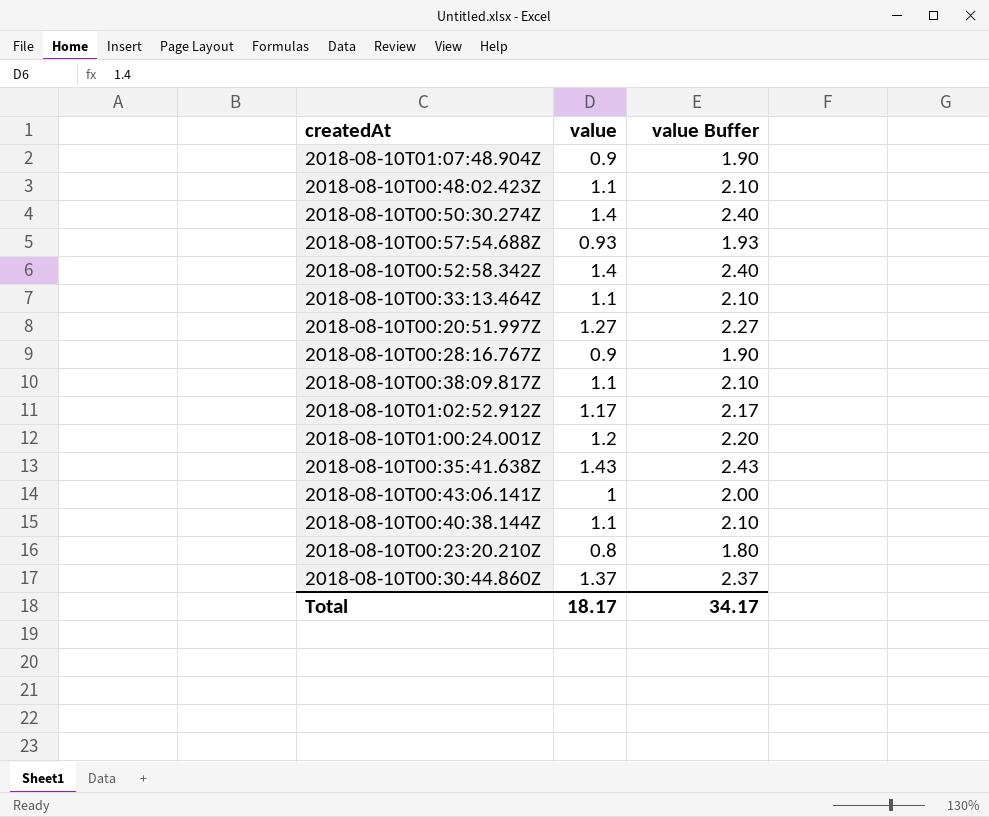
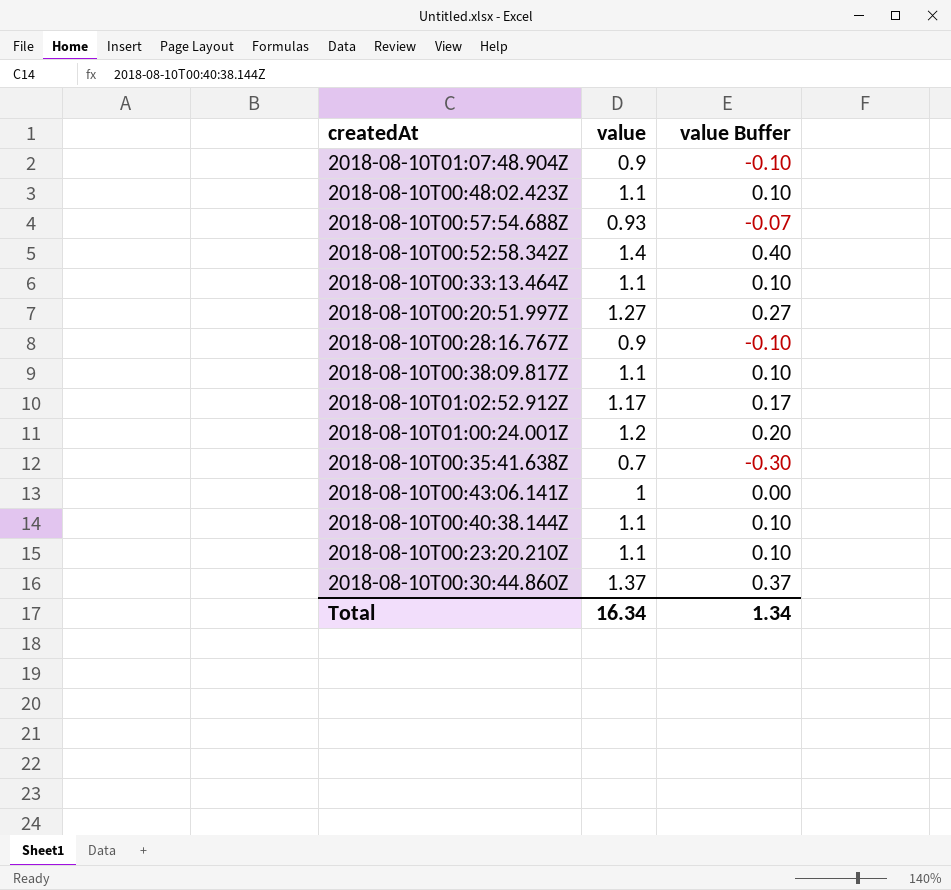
column value Buffer | formula: [value] + 1 -> [value] - 1
row 2018-08-10T00:50:30.274Z: 1.4 | 2.40 -> none
2018-08-10T00:35:41.638Z | value: 1.43 -> 0.7
2018-08-10T00:23:20.210Z | value: 0.8 -> 1.1
Total | value: 18.17 -> 16.34
Total | value Buffer: 34.17 -> 1.34

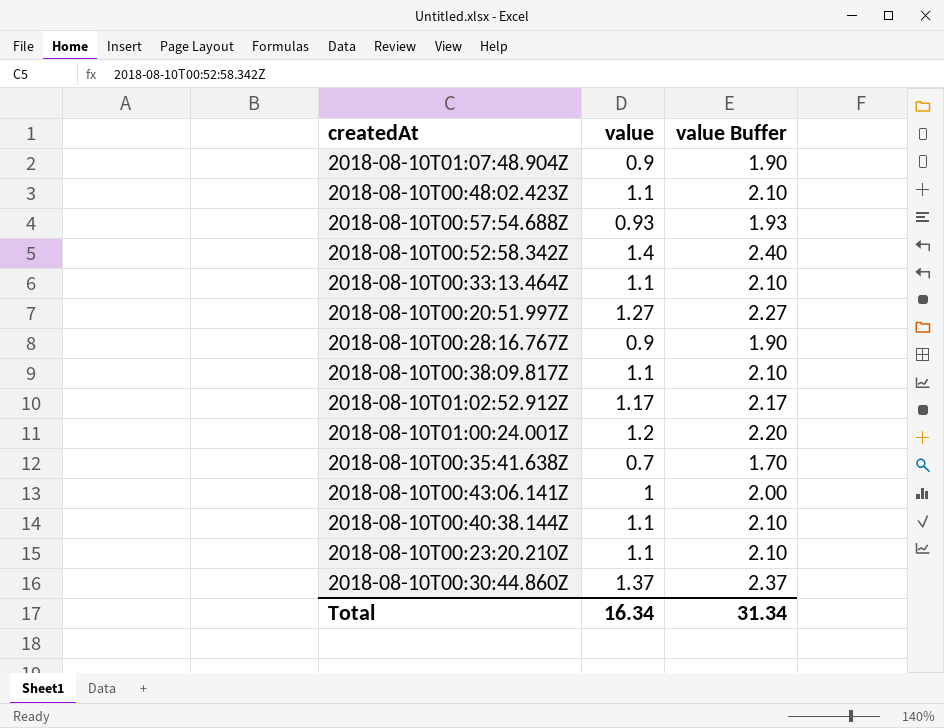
column value Buffer | formula: [value] - 1 -> [value] + 1
Total | value Buffer: 1.34 -> 31.34

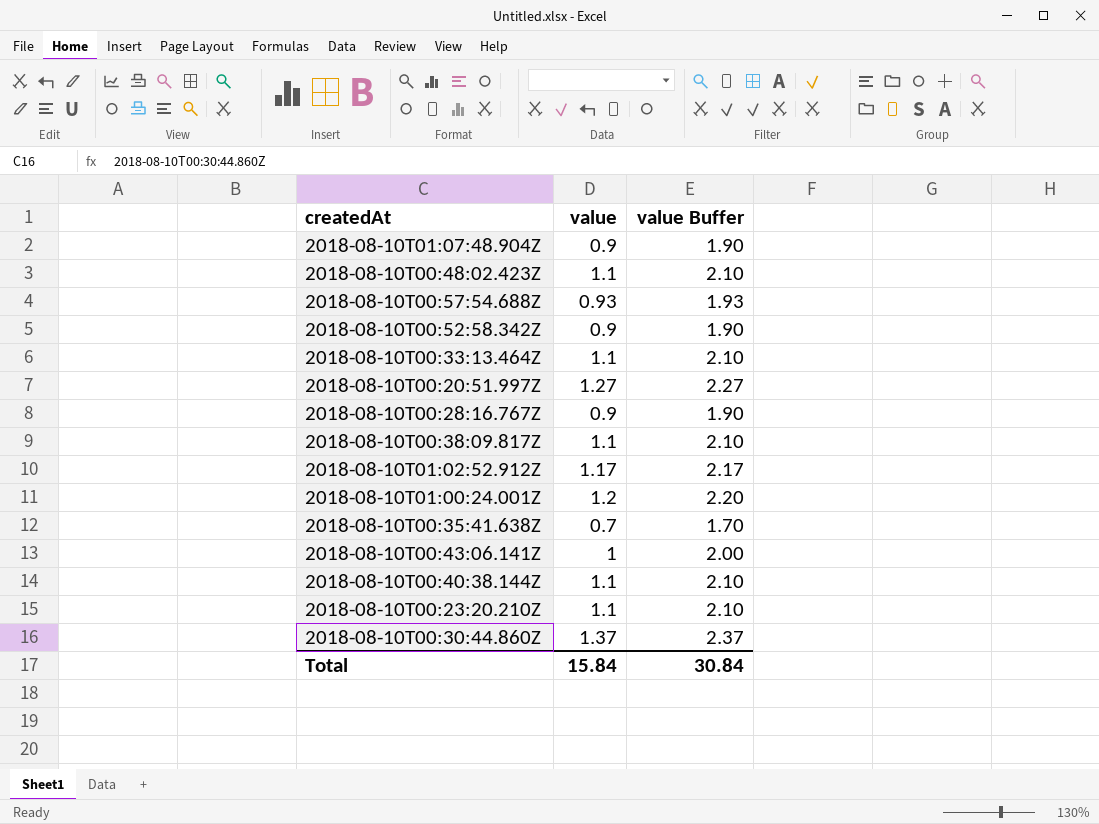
2018-08-10T00:52:58.342Z | value: 1.4 -> 0.9
2018-08-10T00:52:58.342Z | value Buffer: 2.40 -> 1.90
Total | value: 16.34 -> 15.84
Total | value Buffer: 31.34 -> 30.84

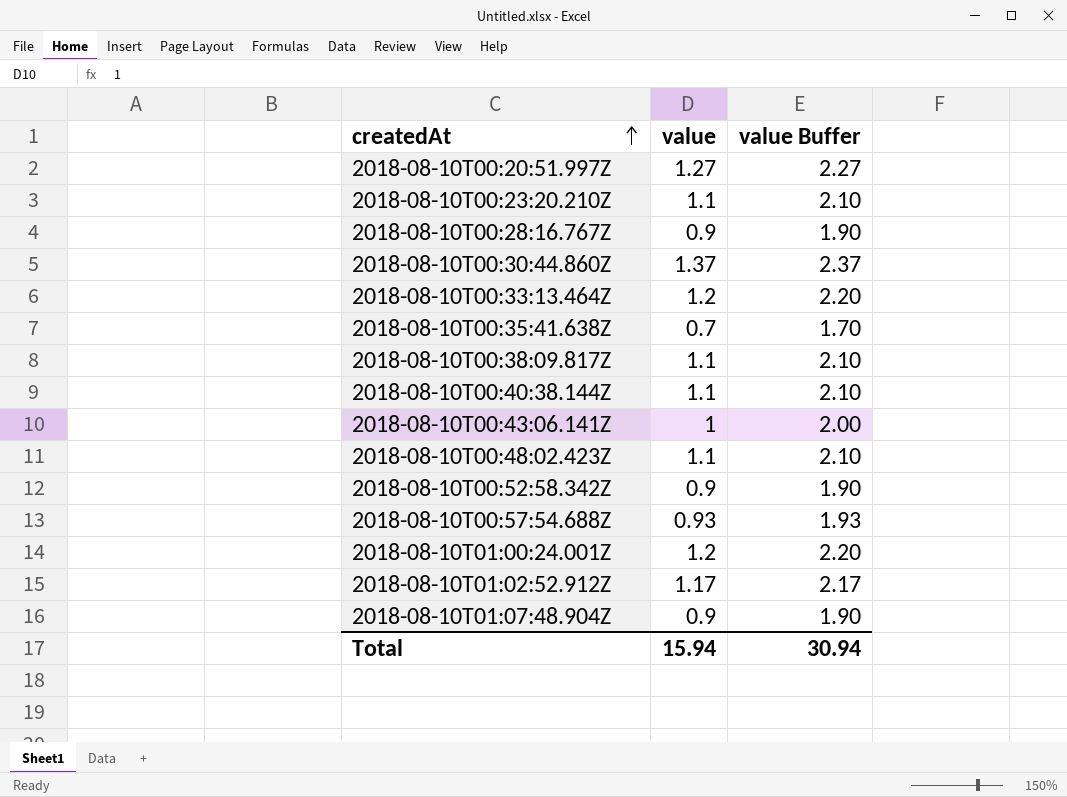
row order: none -> createdAt ascending
2018-08-10T00:33:13.464Z | value: 1.1 -> 1.2
2018-08-10T00:33:13.464Z | value Buffer: 2.10 -> 2.20
Total | value: 15.84 -> 15.94
Total | value Buffer: 30.84 -> 30.94

